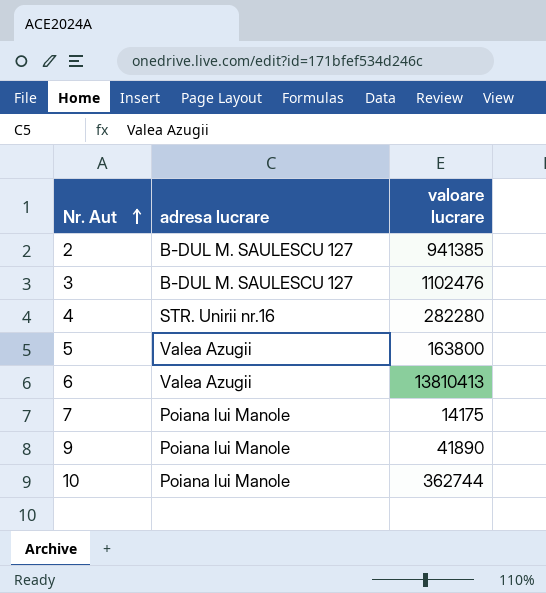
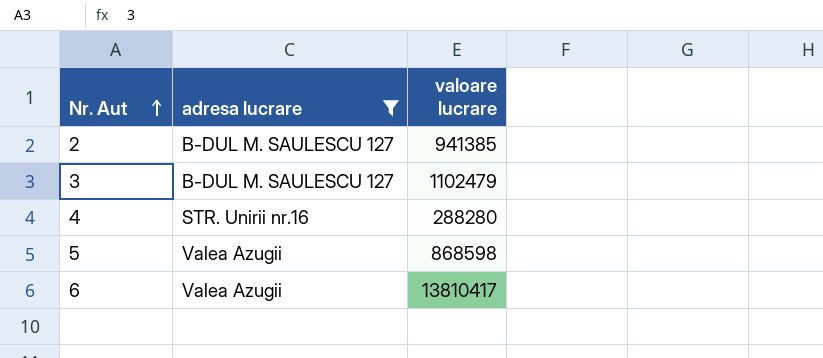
filter: none -> adresa lucrare != Poiana lui Manole
3 | valoare lucrare: 1102476 -> 1102479
4 | valoare lucrare: 282280 -> 288280
5 | valoare lucrare: 163800 -> 868598
6 | valoare lucrare: 13810413 -> 13810417

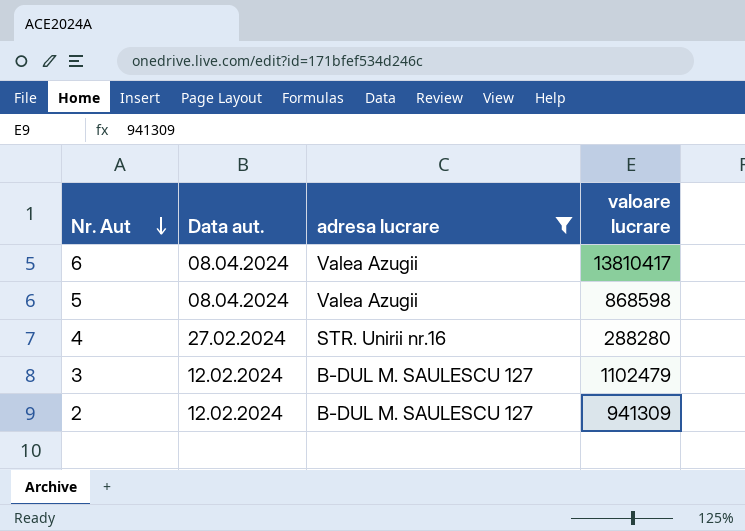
row order: Nr. Aut ascending -> Nr. Aut descending
column Data aut. | position: none -> 2
2 | valoare lucrare: 941385 -> 941309

